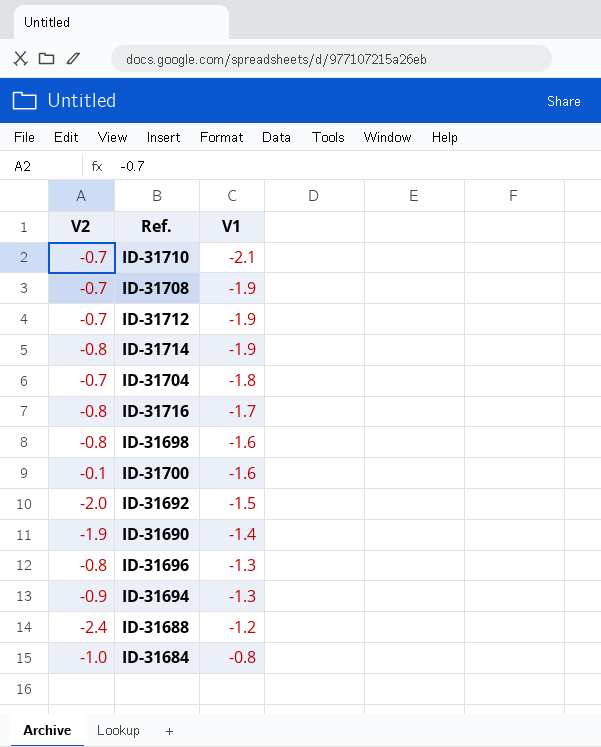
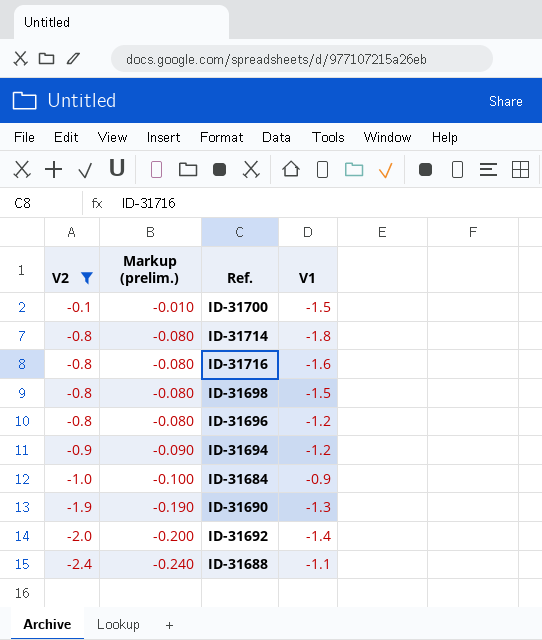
filter: none -> V2 != -0.7
row order: V1 ascending -> V2 descending
column Markup (prelim.) | formula: none -> [V2] * 0.1
ID-31700 | V1: -1.6 -> -1.5
ID-31714 | V1: -1.9 -> -1.8
ID-31716 | V1: -1.7 -> -1.6
ID-31698 | V1: -1.6 -> -1.5
ID-31696 | V1: -1.3 -> -1.2
ID-31694 | V1: -1.3 -> -1.2
ID-31684 | V1: -0.8 -> -0.9
ID-31690 | V1: -1.4 -> -1.3
ID-31692 | V1: -1.5 -> -1.4
ID-31688 | V1: -1.2 -> -1.1

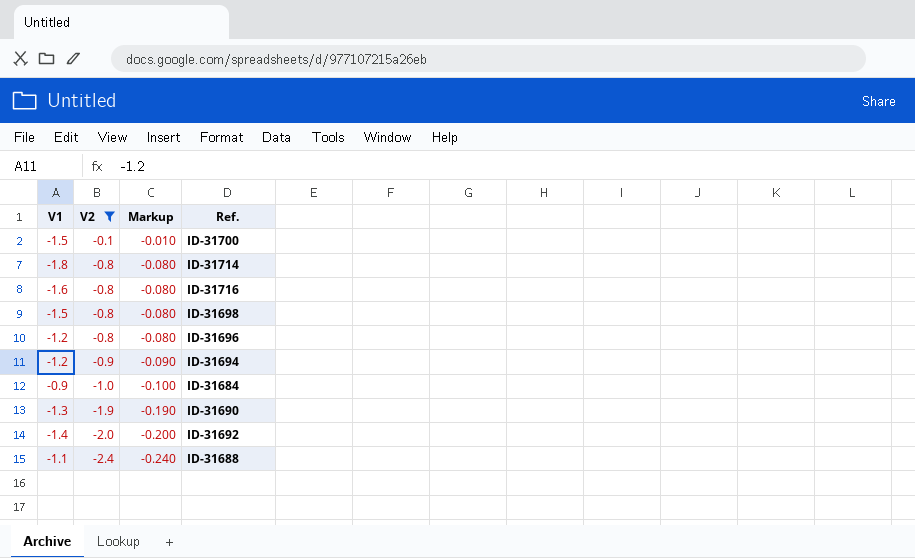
column V1 | position: 4 -> 1
column name: Markup (prelim.) -> Markup

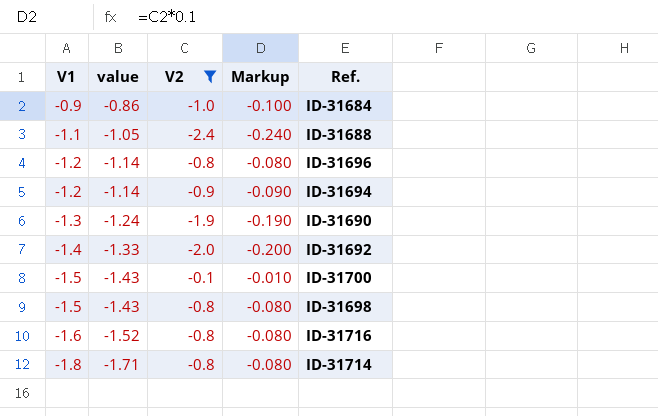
row order: V2 descending -> V1 descending
column value | formula: none -> [V1] * 0.95

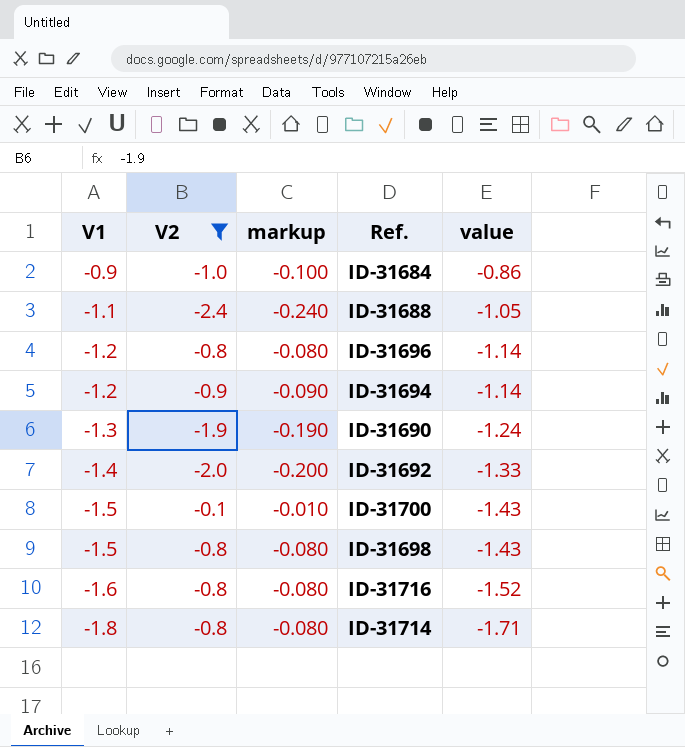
column name: Markup -> markup
column value | position: 2 -> 5

